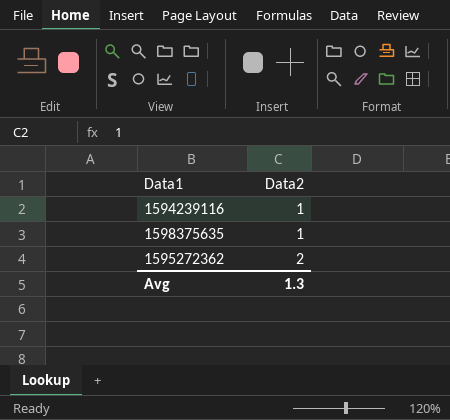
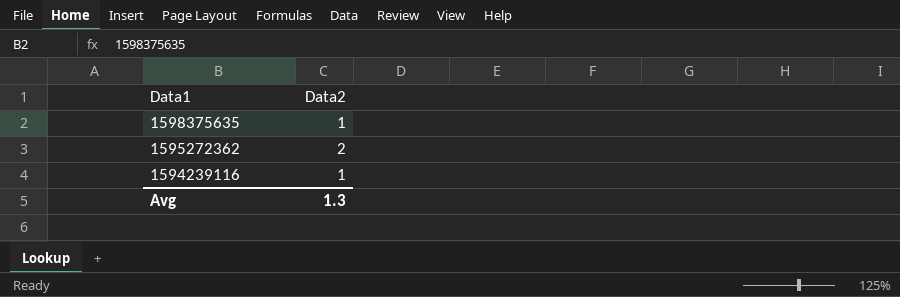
row order: Data2 ascending -> Data1 descending

